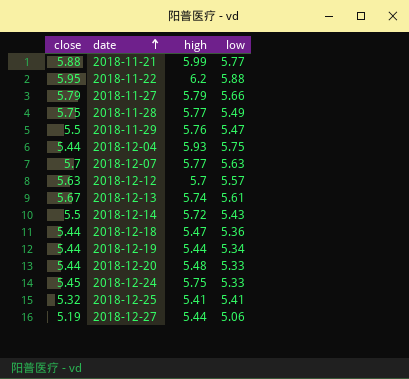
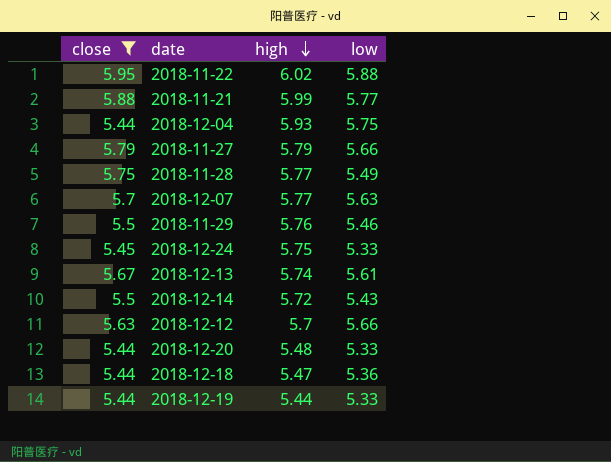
filter: none -> close >= 5.44
row order: date ascending -> high descending
2018-11-22 | high: 6.2 -> 6.02
2018-11-29 | low: 5.47 -> 5.46
2018-12-12 | low: 5.57 -> 5.66
2018-12-19 | low: 5.34 -> 5.33

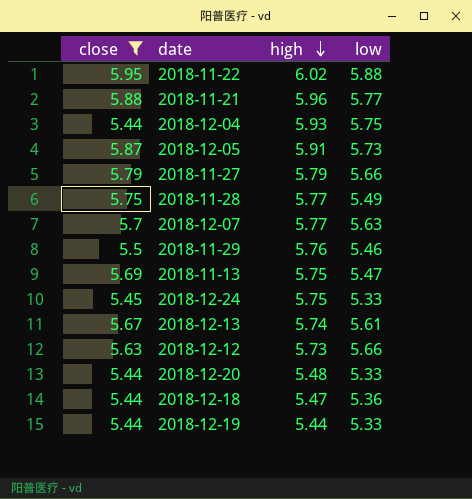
row 2018-12-14: 5.5 | 5.72 | 5.43 -> none
2018-11-21 | high: 5.99 -> 5.96
row 2018-12-05: none -> 5.87 | 5.91 | 5.73
row 2018-11-13: none -> 5.69 | 5.75 | 5.47
2018-12-12 | high: 5.7 -> 5.73

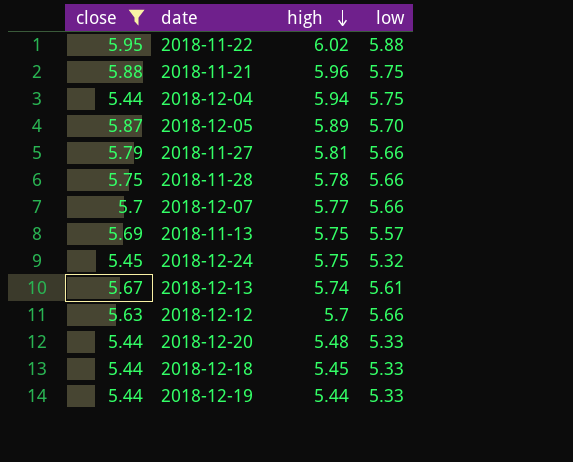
row 2018-11-29: 5.5 | 5.76 | 5.46 -> none
2018-11-21 | low: 5.77 -> 5.75
2018-12-04 | high: 5.93 -> 5.94
2018-12-05 | high: 5.91 -> 5.89
2018-12-05 | low: 5.73 -> 5.70
2018-11-27 | high: 5.79 -> 5.81
2018-11-28 | high: 5.77 -> 5.78
2018-11-28 | low: 5.49 -> 5.66
2018-12-07 | low: 5.63 -> 5.66
2018-11-13 | low: 5.47 -> 5.57
2018-12-24 | low: 5.33 -> 5.32
2018-12-12 | high: 5.73 -> 5.7
2018-12-18 | high: 5.47 -> 5.45
2018-12-18 | low: 5.36 -> 5.33

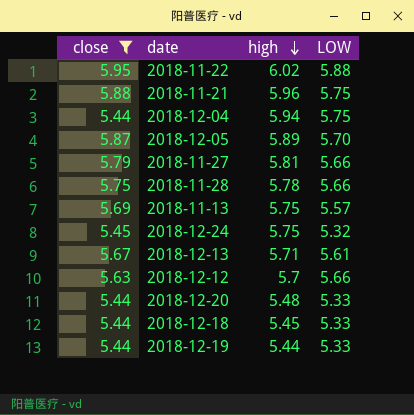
column name: low -> LOW
row 2018-12-07: 5.7 | 5.77 | 5.66 -> none
2018-12-13 | high: 5.74 -> 5.71

